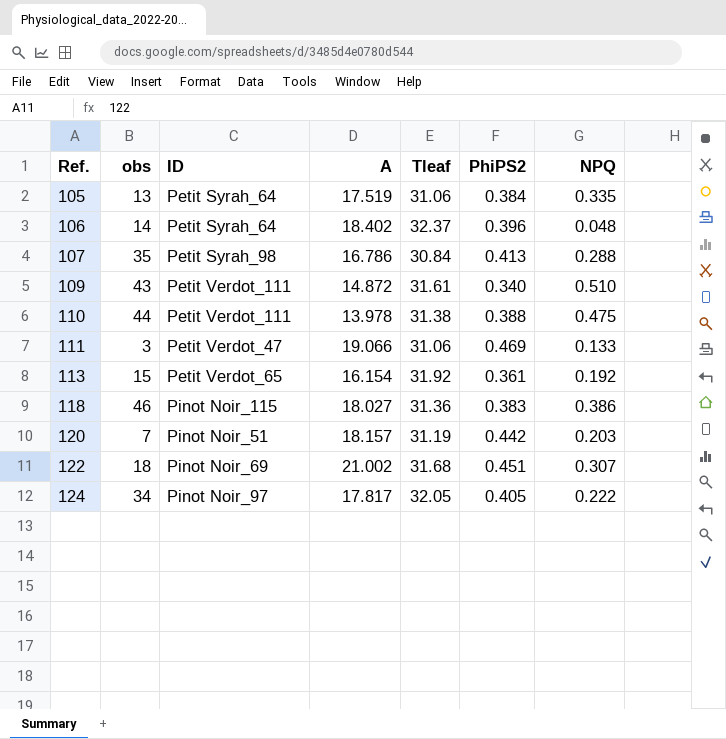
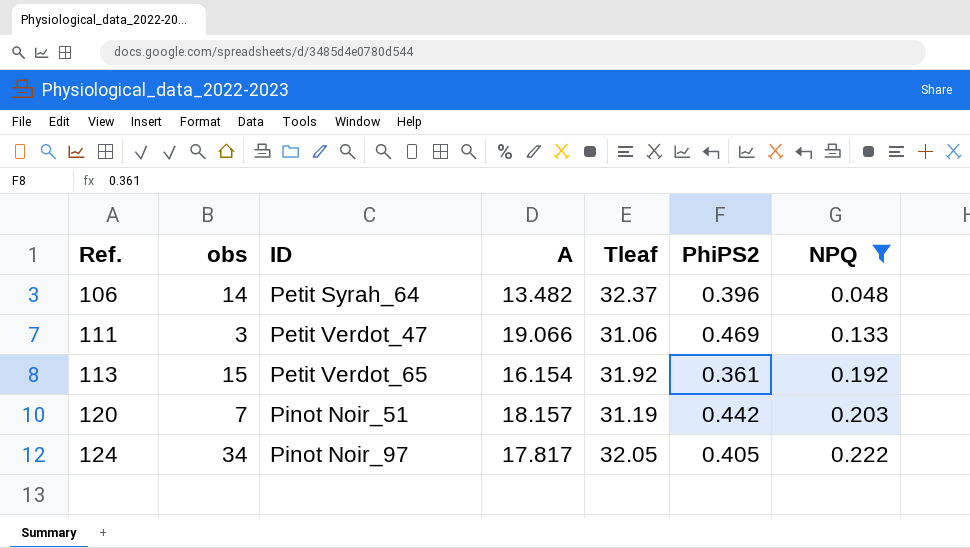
filter: none -> NPQ <= 0.222
106 | A: 18.402 -> 13.482

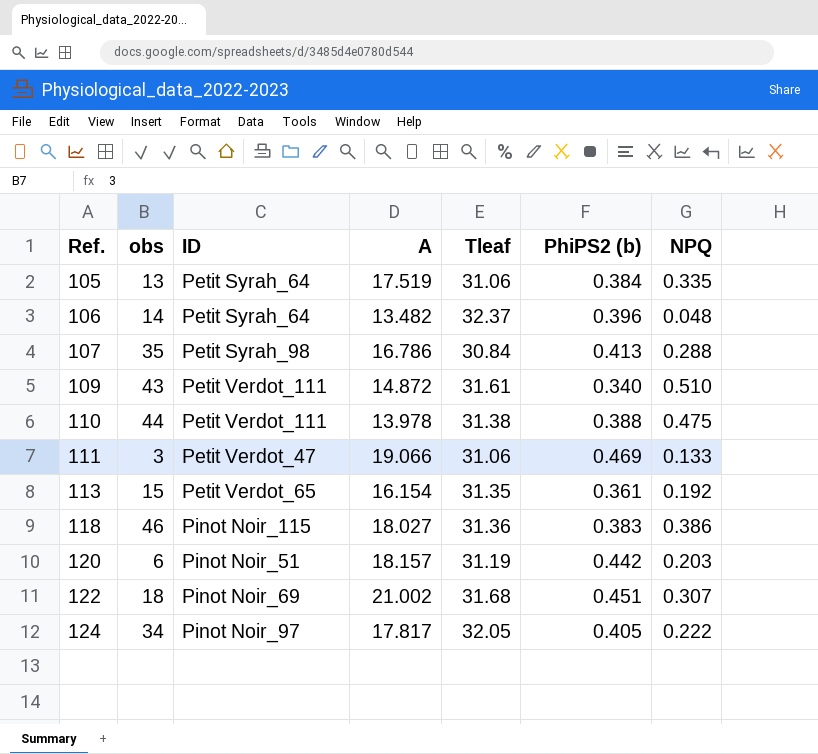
filter: NPQ <= 0.222 -> none
column name: PhiPS2 -> PhiPS2 (b)
113 | Tleaf: 31.92 -> 31.35
120 | obs: 7 -> 6

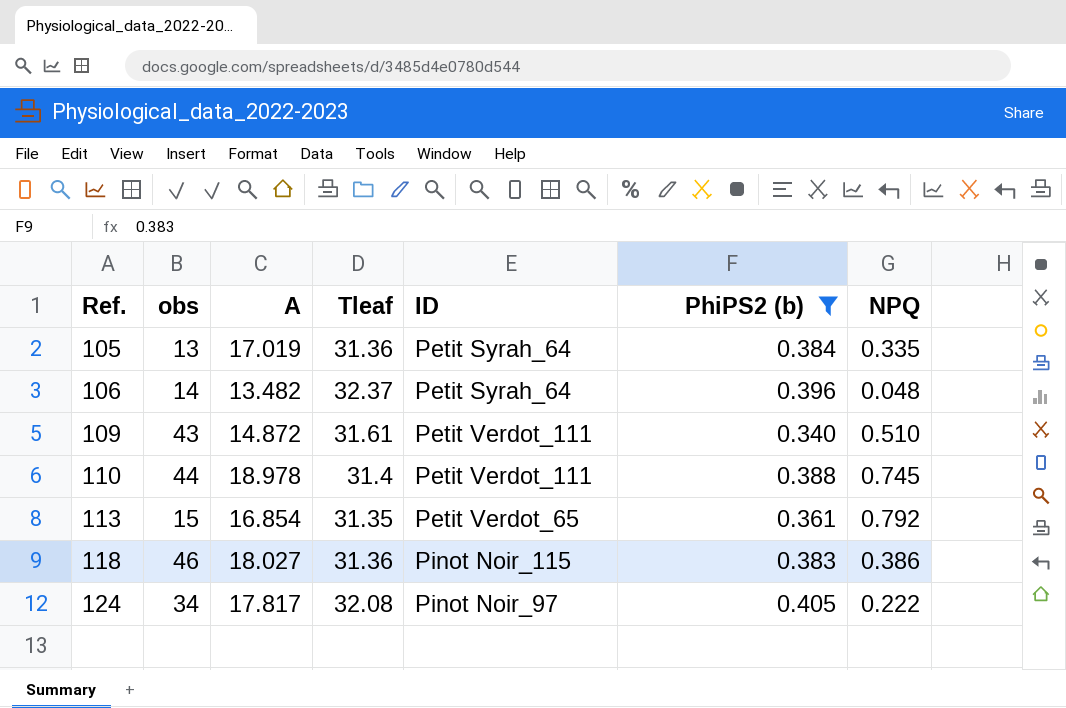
filter: none -> PhiPS2 (b) <= 0.405
column ID | position: 3 -> 5
105 | A: 17.519 -> 17.019
105 | Tleaf: 31.06 -> 31.36
110 | A: 13.978 -> 18.978
110 | Tleaf: 31.38 -> 31.4
110 | NPQ: 0.475 -> 0.745
113 | A: 16.154 -> 16.854
113 | NPQ: 0.192 -> 0.792
124 | Tleaf: 32.05 -> 32.08

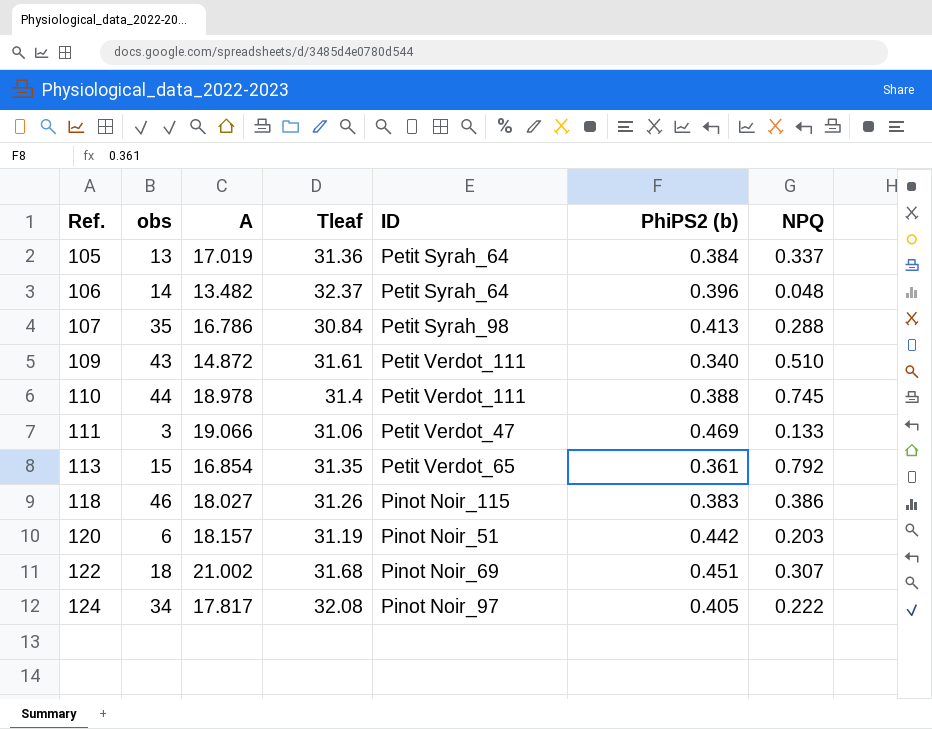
filter: PhiPS2 (b) <= 0.405 -> none
105 | NPQ: 0.335 -> 0.337
118 | Tleaf: 31.36 -> 31.26

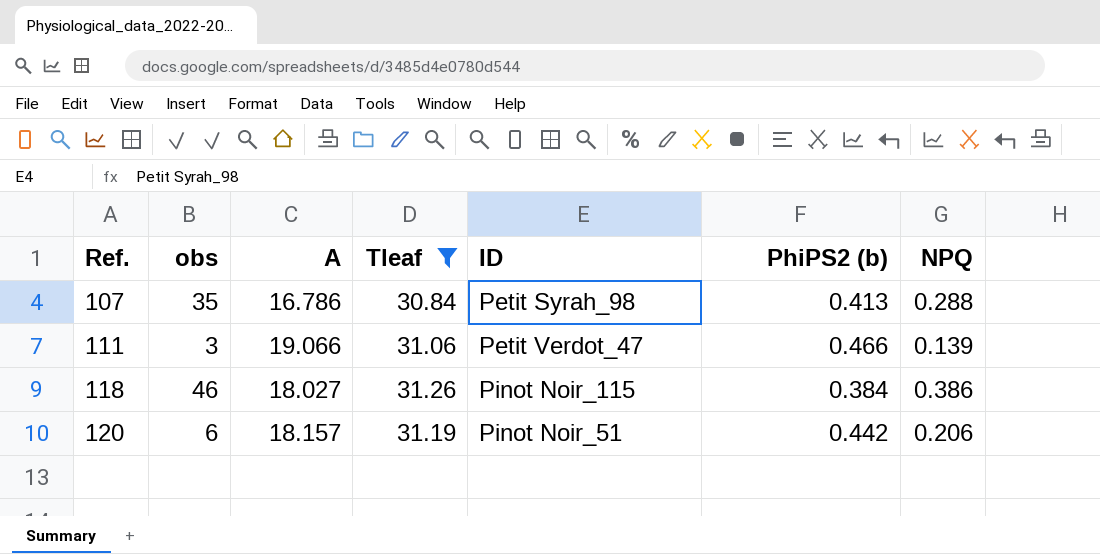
filter: none -> Tleaf <= 31.26
111 | PhiPS2 (b): 0.469 -> 0.466
111 | NPQ: 0.133 -> 0.139
118 | PhiPS2 (b): 0.383 -> 0.384
120 | NPQ: 0.203 -> 0.206

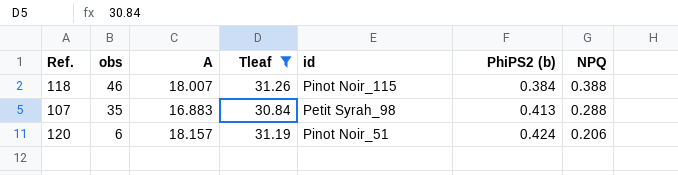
row order: Ref. ascending -> obs descending
column name: ID -> id
row 111: 3 | 19.066 | 31.06 | Petit Verdot_47 | 0.466 | 0.139 -> none
118 | A: 18.027 -> 18.007
118 | NPQ: 0.386 -> 0.388
107 | A: 16.786 -> 16.883
120 | PhiPS2 (b): 0.442 -> 0.424

